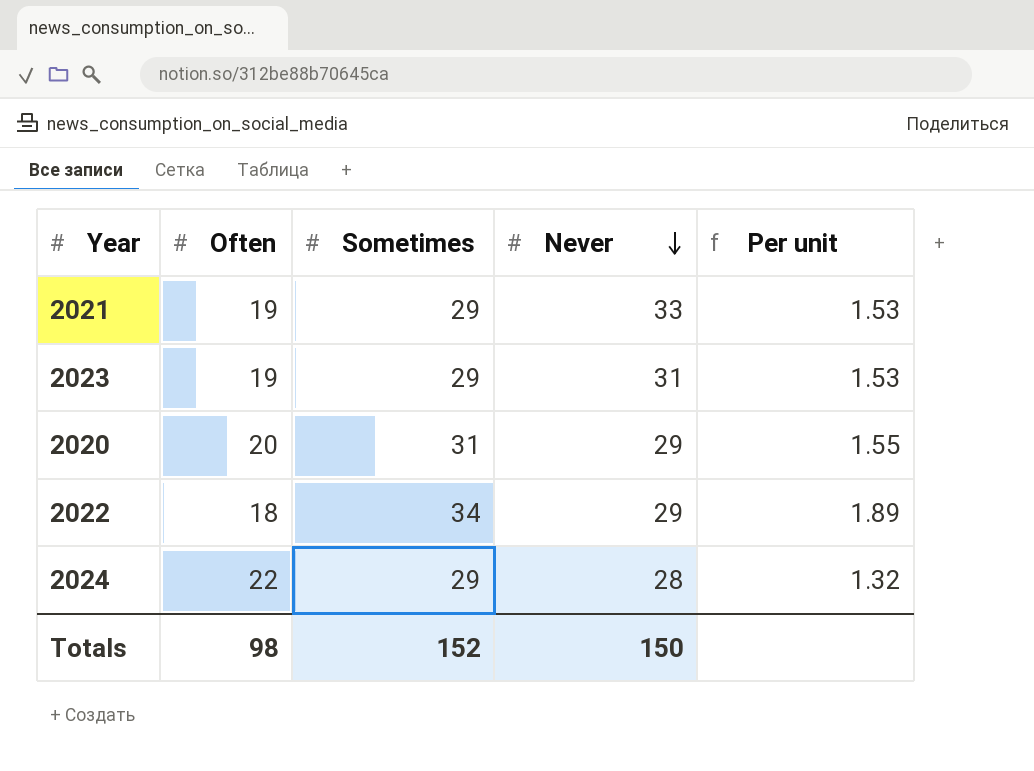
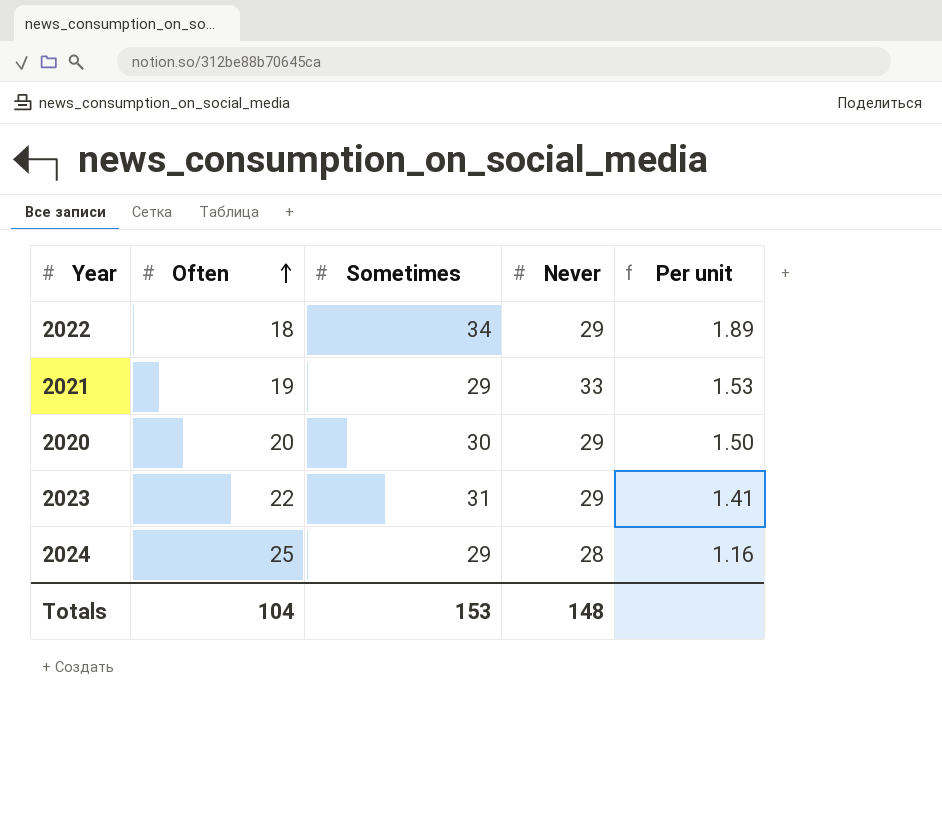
row order: Never descending -> Often ascending
2020 | Sometimes: 31 -> 30
2020 | Per unit: 1.55 -> 1.50
2023 | Often: 19 -> 22
2023 | Sometimes: 29 -> 31
2023 | Never: 31 -> 29
2023 | Per unit: 1.53 -> 1.41
2024 | Often: 22 -> 25
2024 | Per unit: 1.32 -> 1.16
Totals | Often: 98 -> 104
Totals | Sometimes: 152 -> 153
Totals | Never: 150 -> 148

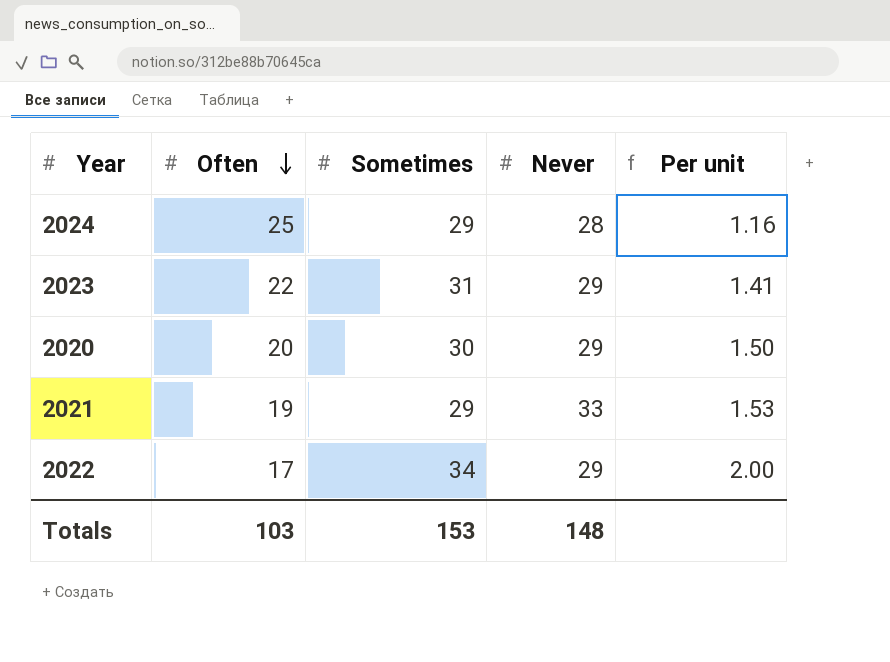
row order: Often ascending -> Often descending
2022 | Often: 18 -> 17
2022 | Per unit: 1.89 -> 2.00
Totals | Often: 104 -> 103

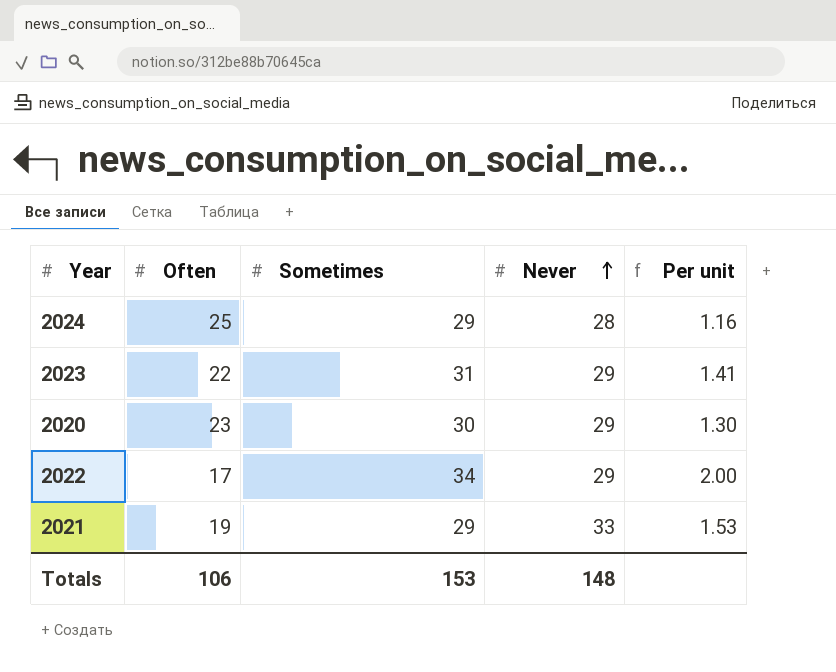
row order: Often descending -> Never ascending
2020 | Often: 20 -> 23
2020 | Per unit: 1.50 -> 1.30
Totals | Often: 103 -> 106

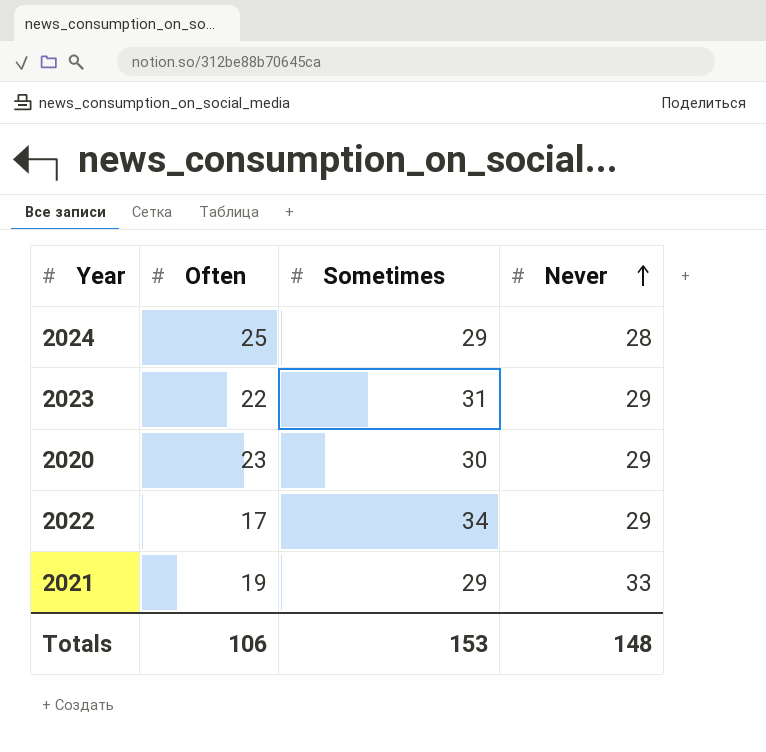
column Per unit | formula: [Sometimes] / [Often] -> none

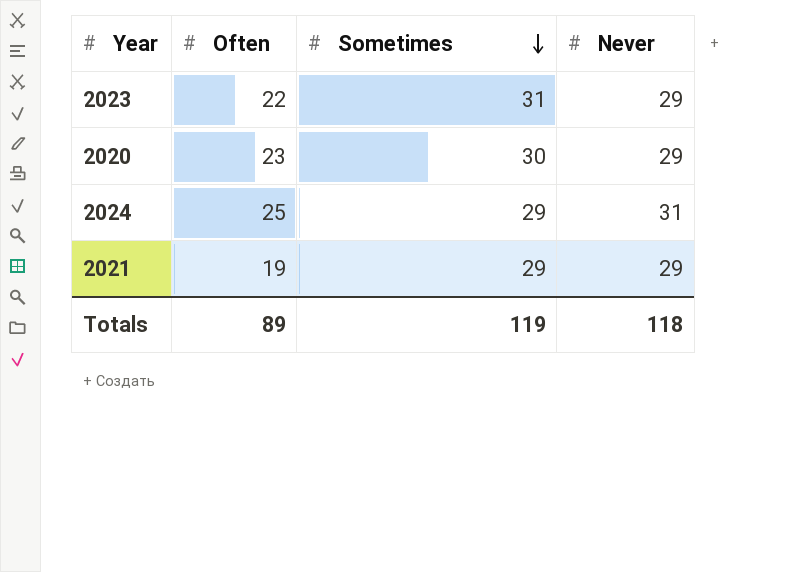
row order: Never ascending -> Sometimes descending
row 2022: 17 | 34 | 29 -> none
2024 | Never: 28 -> 31
2021 | Never: 33 -> 29
Totals | Often: 106 -> 89
Totals | Sometimes: 153 -> 119
Totals | Never: 148 -> 118

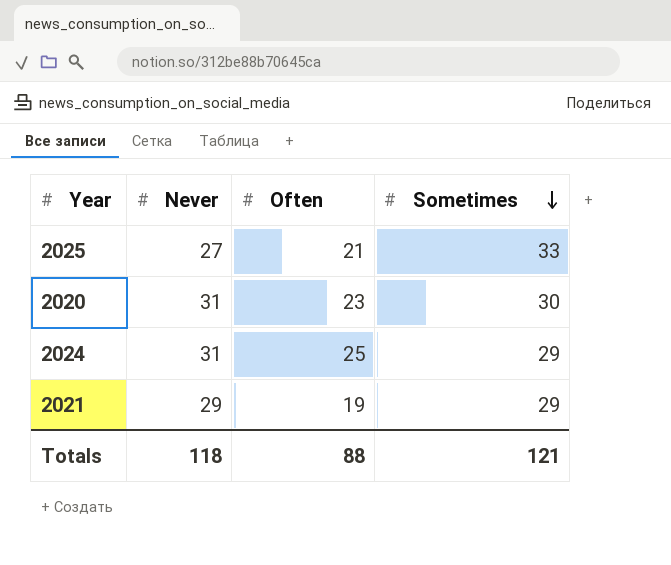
column Never | position: 4 -> 2
row 2023: 22 | 31 | 29 -> none
row 2025: none -> 27 | 21 | 33
2020 | Never: 29 -> 31
Totals | Often: 89 -> 88
Totals | Sometimes: 119 -> 121

